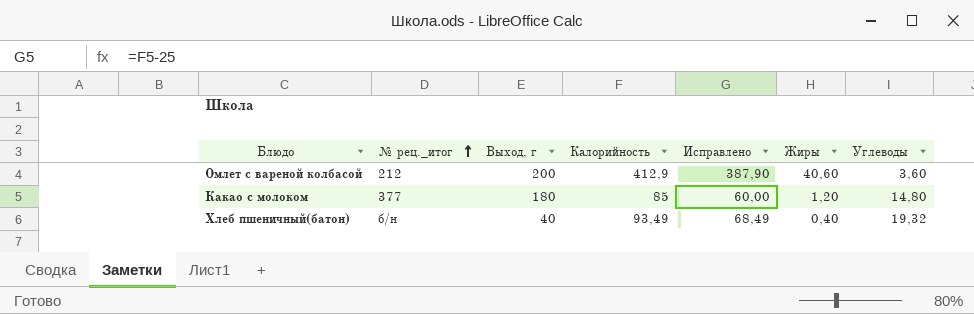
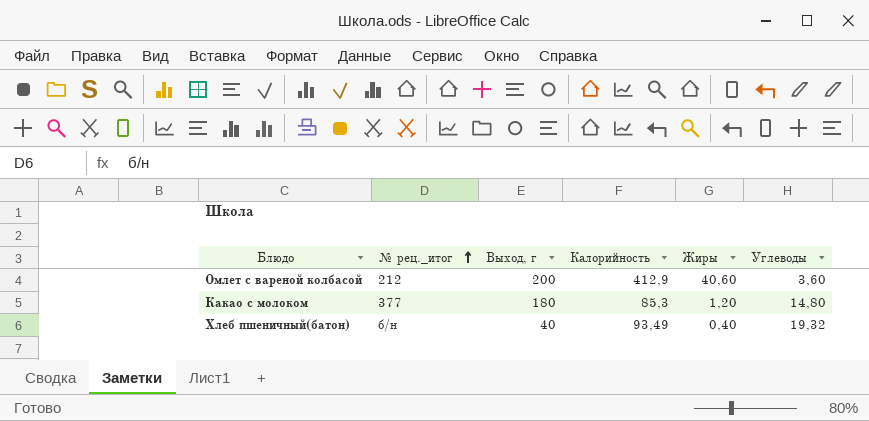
column Исправлено | formula: [Калорийность] - 25 -> none
Какао с молоком | Калорийность: 85 -> 85,3

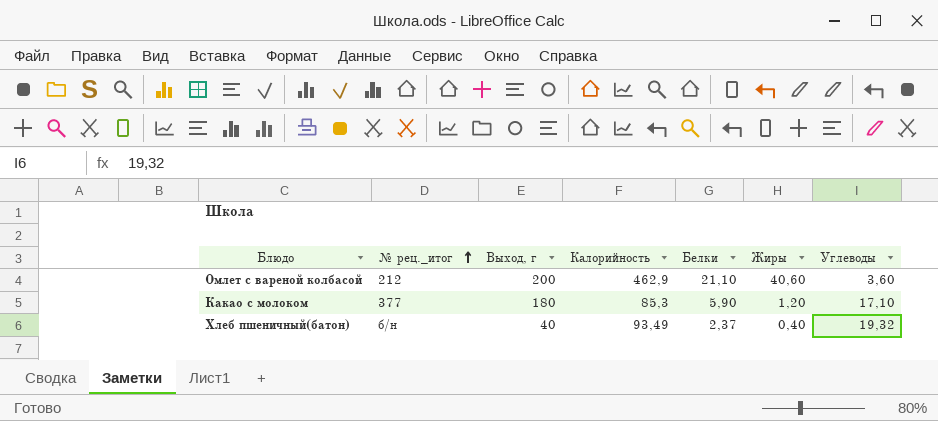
column Белки | position: none -> 5
Омлет с вареной колбасой | Калорийность: 412,9 -> 462,9
Какао с молоком | Углеводы: 14,80 -> 17,10

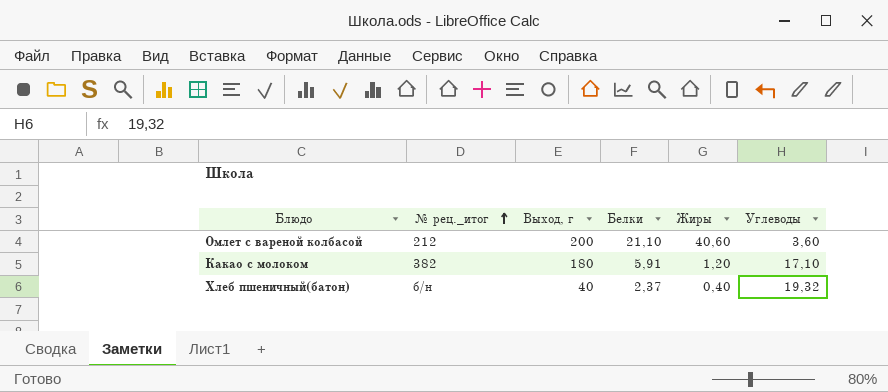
column Калорийность | position: 4 -> none
Какао с молоком | № рец._итог: 377 -> 382
Какао с молоком | Белки: 5,90 -> 5,91

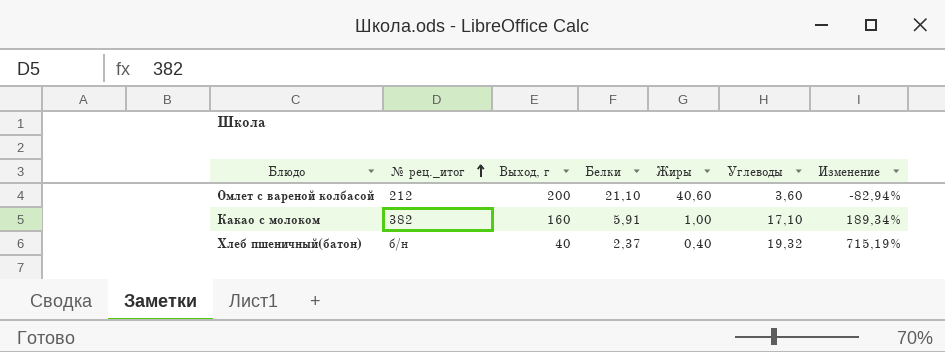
column Изменение | formula: none -> ([Углеводы] - [Белки]) / [Белки]
Какао с молоком | Выход, г: 180 -> 160
Какао с молоком | Жиры: 1,20 -> 1,00

